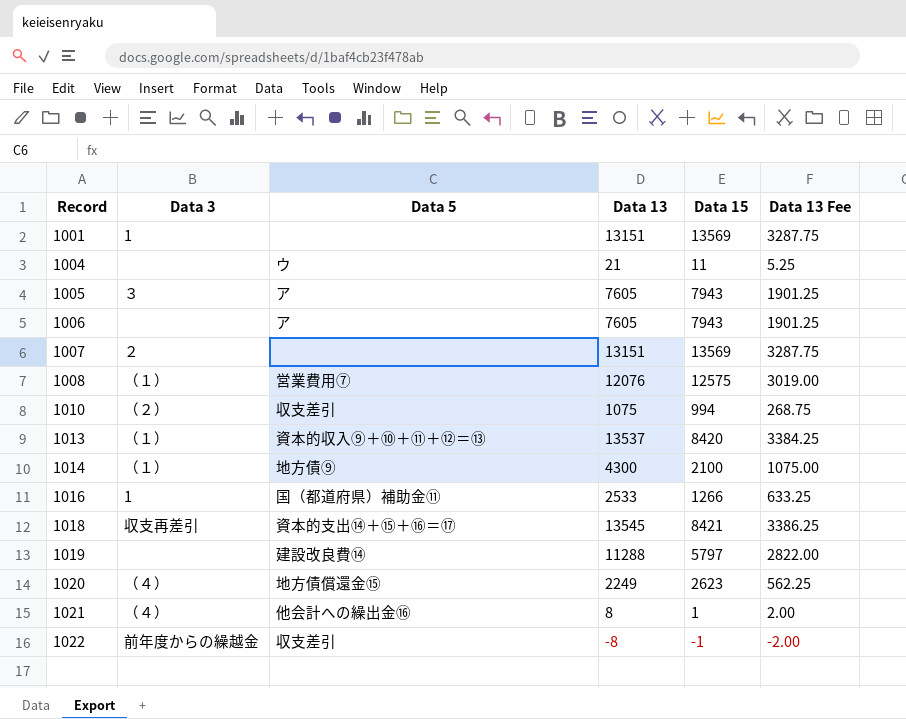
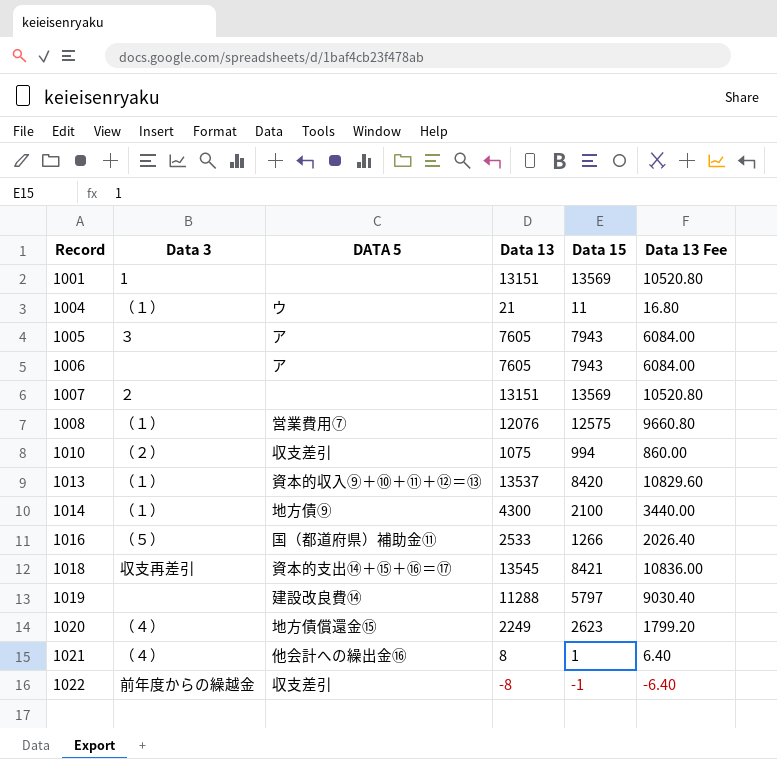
column name: Data 5 -> DATA 5
column Data 13 Fee | formula: [Data 13] * 0.25 -> [Data 13] * 0.8
1004 | Data 3: none -> （１）
1016 | Data 3: 1 -> （５）

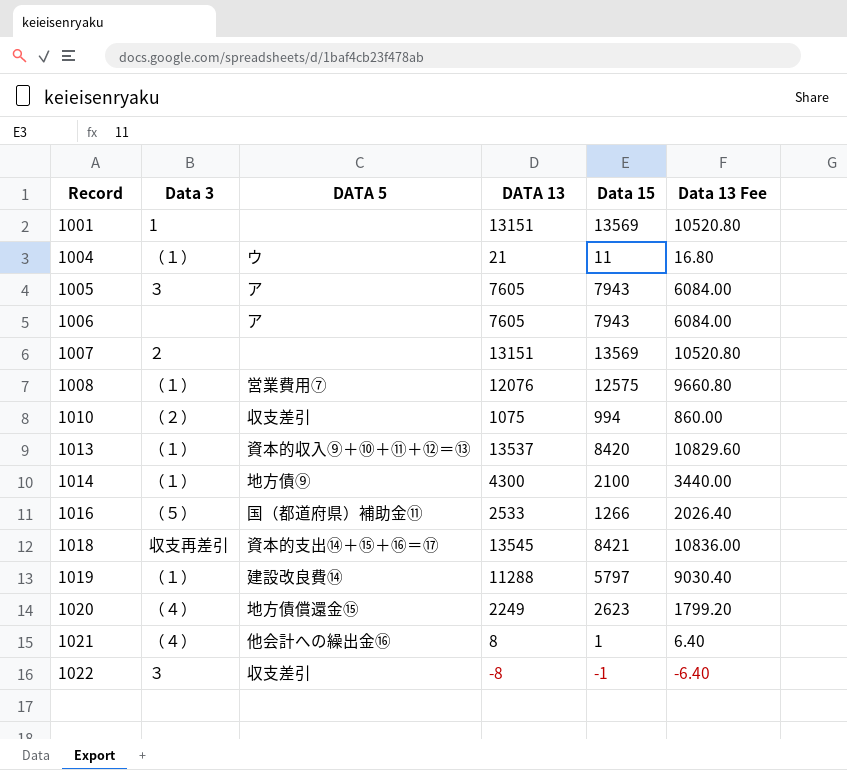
column name: Data 13 -> DATA 13
1019 | Data 3: none -> （１）
1022 | Data 3: 前年度からの繰越金 -> ３

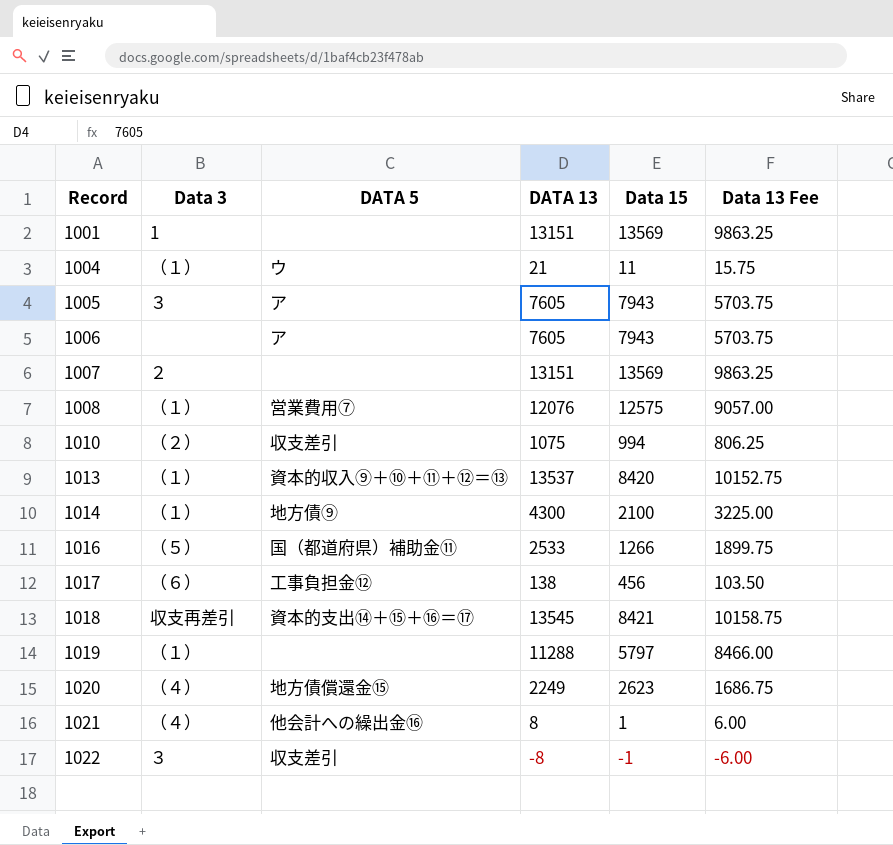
column Data 13 Fee | formula: [DATA 13] * 0.8 -> [DATA 13] * 0.75
row 1017: none -> （６） | 工事負担金⑫ | 138 | 456 | 103.50
1019 | DATA 5: 建設改良費⑭ -> none

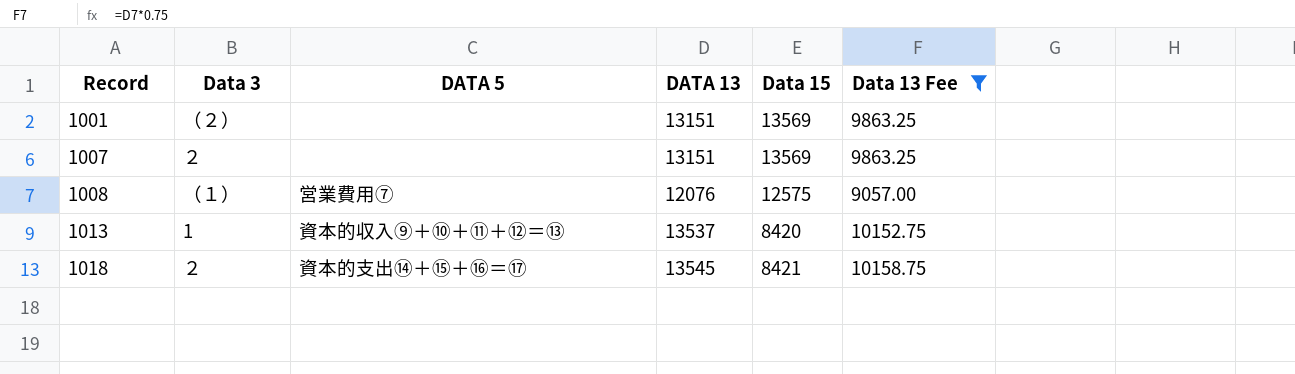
filter: none -> Data 13 Fee >= 9057.00
1001 | Data 3: 1 -> （２）
1013 | Data 3: （１） -> 1
1018 | Data 3: 収支再差引 -> ２

